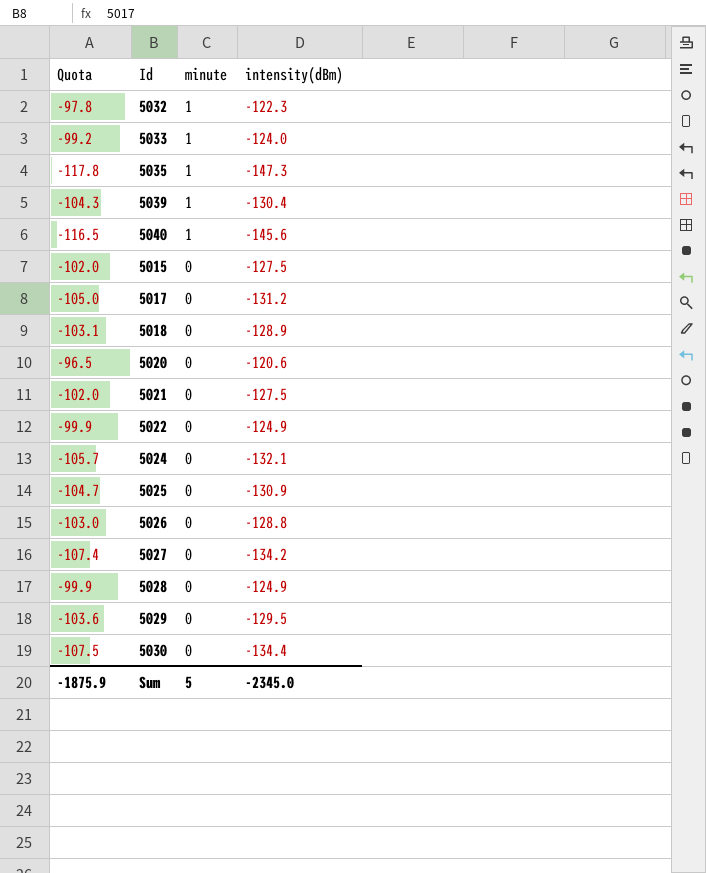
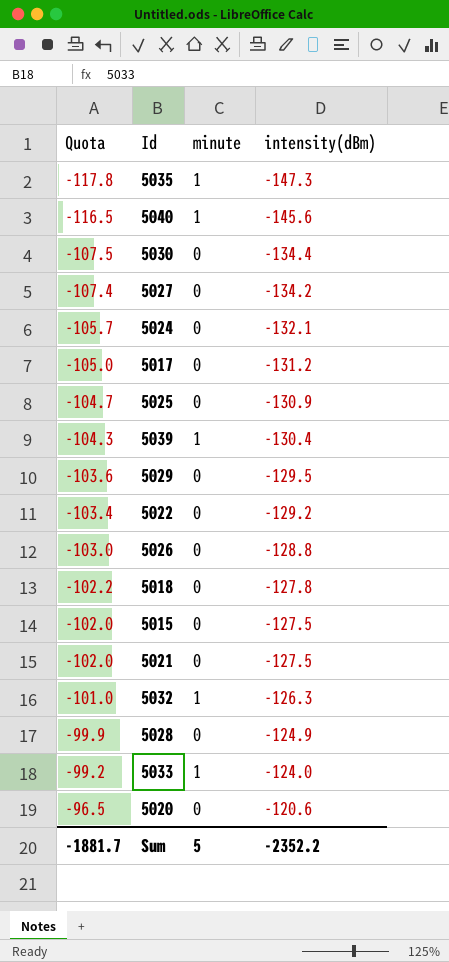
row order: minute descending -> Quota ascending
5022 | Quota: -99.9 -> -103.4
5022 | intensity(dBm): -124.9 -> -129.2
5018 | Quota: -103.1 -> -102.2
5018 | intensity(dBm): -128.9 -> -127.8
5032 | Quota: -97.8 -> -101.0
5032 | intensity(dBm): -122.3 -> -126.3
Sum | Quota: -1875.9 -> -1881.7
Sum | intensity(dBm): -2345.0 -> -2352.2

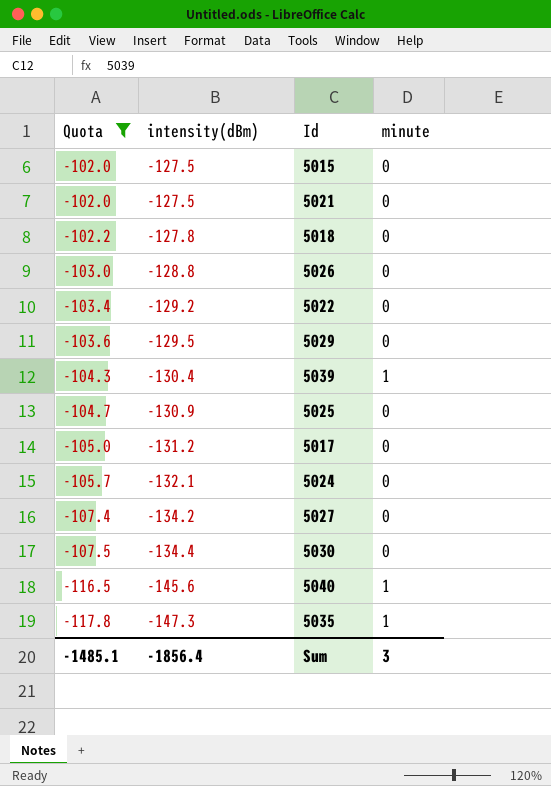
filter: none -> Quota <= -102.0
row order: Quota ascending -> Quota descending
column intensity(dBm) | position: 4 -> 2
Sum | Quota: -1881.7 -> -1485.1
Sum | intensity(dBm): -2352.2 -> -1856.4
Sum | minute: 5 -> 3

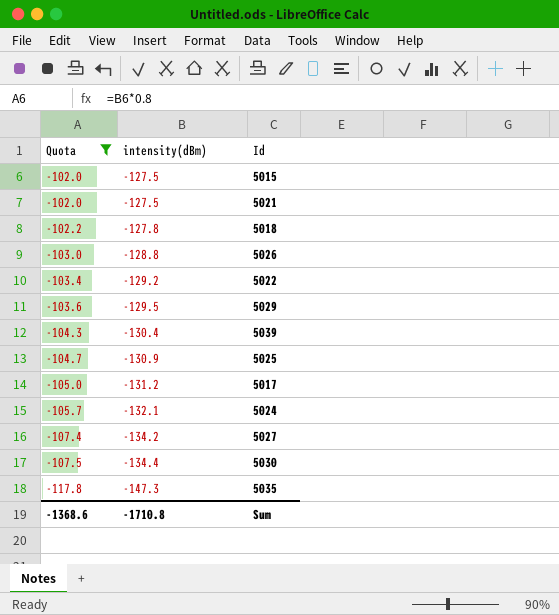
column minute | position: 4 -> none
row 5040: -116.5 | -145.6 | 1 -> none
Sum | Quota: -1485.1 -> -1368.6
Sum | intensity(dBm): -1856.4 -> -1710.8

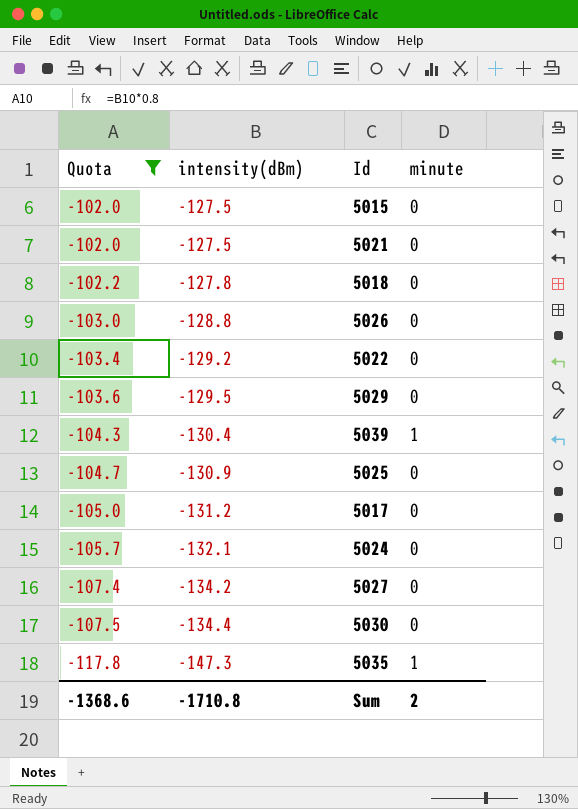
column minute | position: none -> 4

